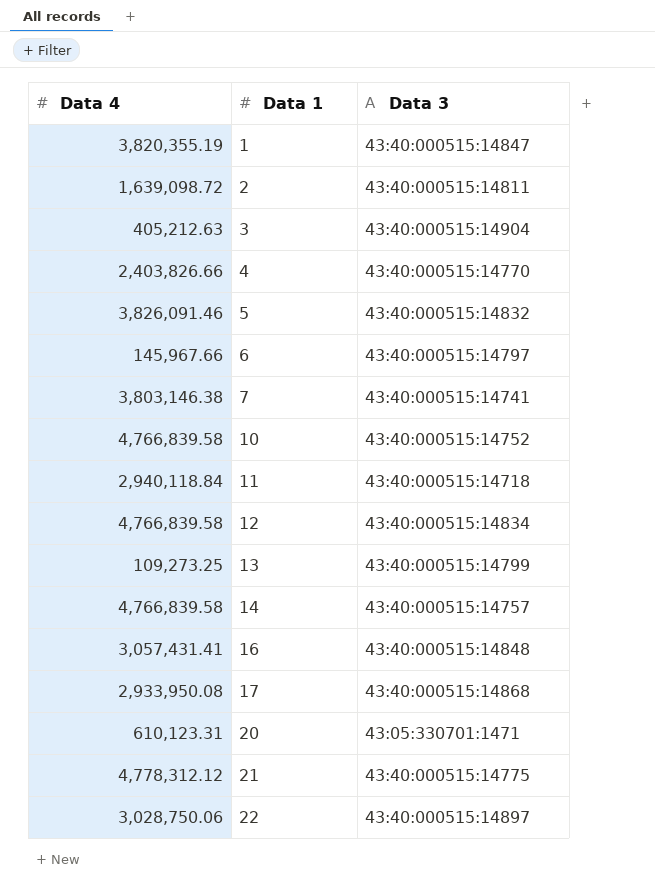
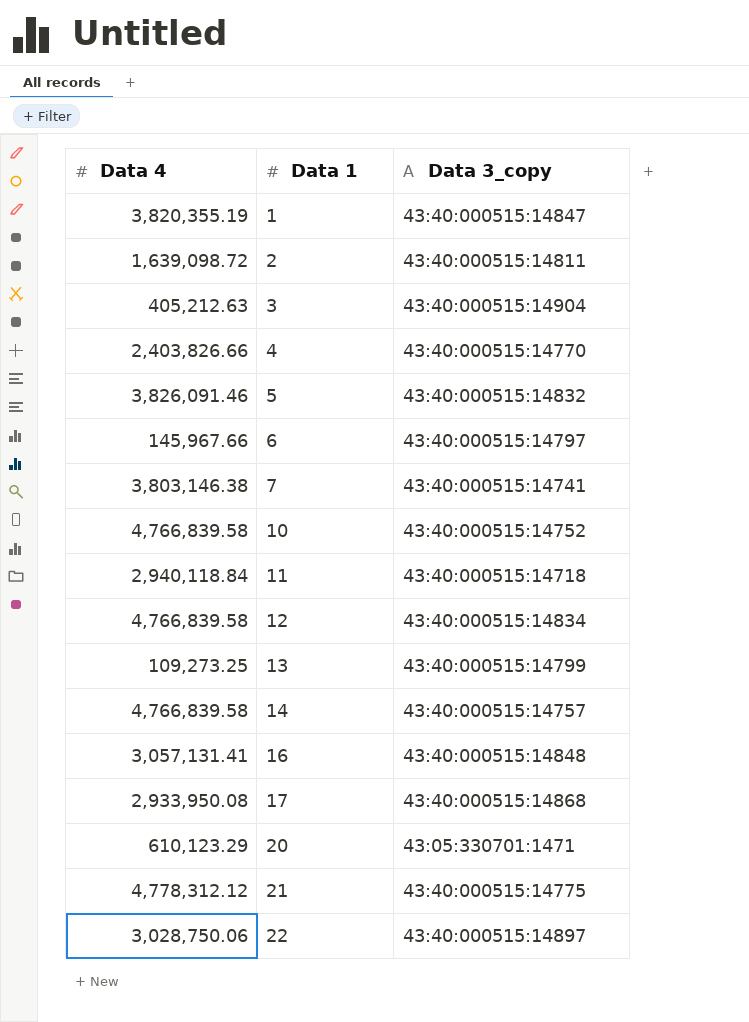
column name: Data 3 -> Data 3_copy
16 | Data 4: 3,057,431.41 -> 3,057,131.41
20 | Data 4: 610,123.31 -> 610,123.29

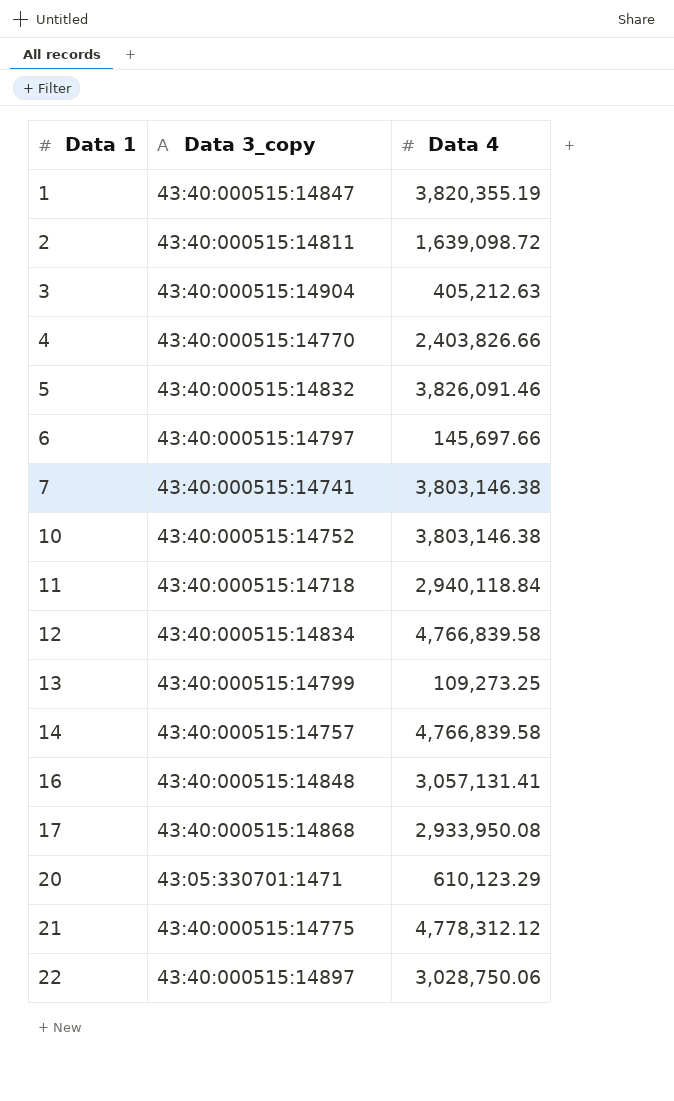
column Data 4 | position: 1 -> 3
6 | Data 4: 145,967.66 -> 145,697.66
10 | Data 4: 4,766,839.58 -> 3,803,146.38

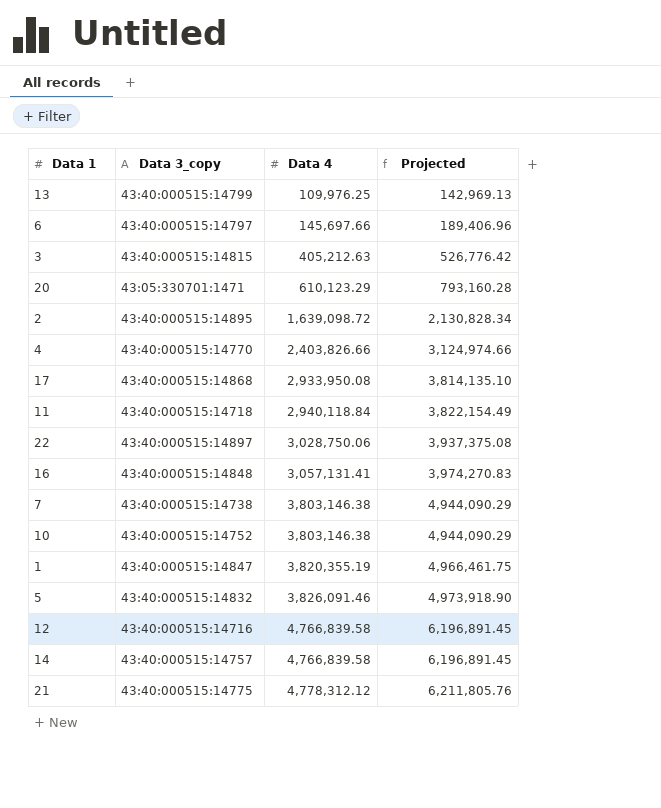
row order: Data 1 ascending -> Data 4 ascending
column Projected | formula: none -> [Data 4] * 1.3
13 | Data 4: 109,273.25 -> 109,976.25
3 | Data 3_copy: 43:40:000515:14904 -> 43:40:000515:14815
2 | Data 3_copy: 43:40:000515:14811 -> 43:40:000515:14895
7 | Data 3_copy: 43:40:000515:14741 -> 43:40:000515:14738
12 | Data 3_copy: 43:40:000515:14834 -> 43:40:000515:14716

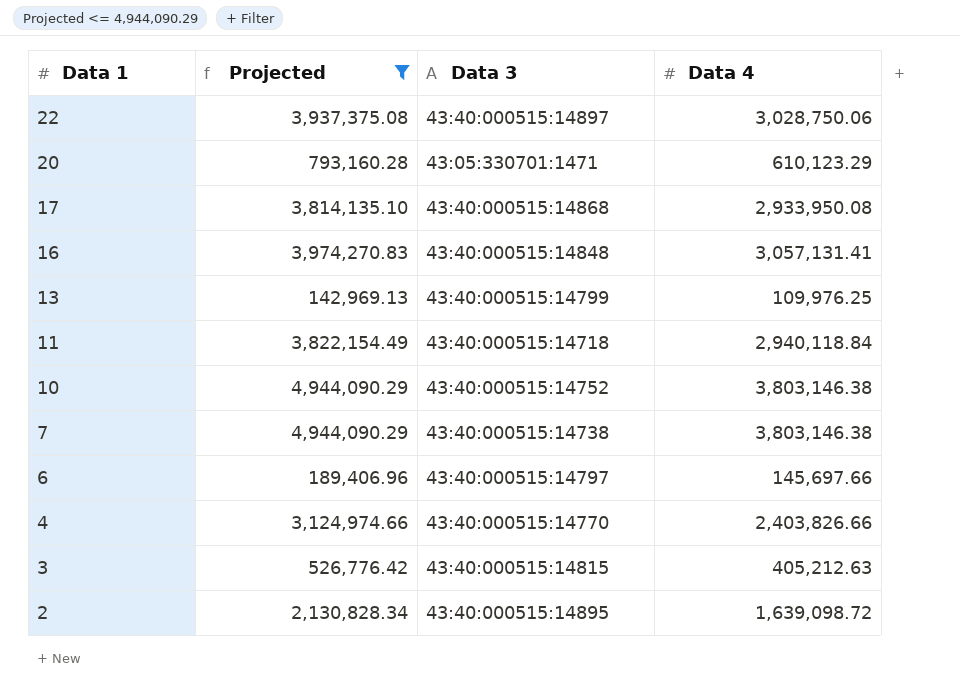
filter: none -> Projected <= 4,944,090.29
row order: Data 4 ascending -> Data 1 descending
column Projected | position: 4 -> 2
column name: Data 3_copy -> Data 3

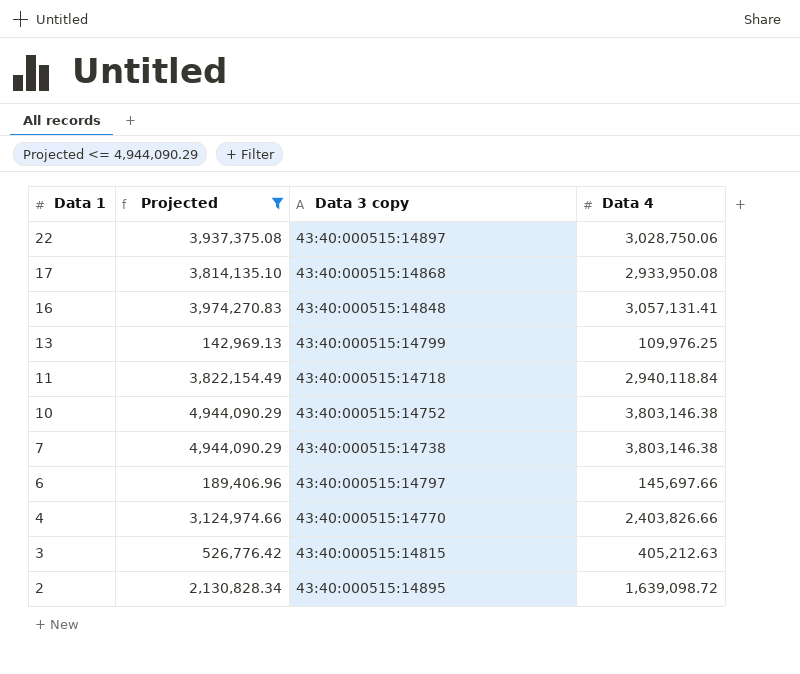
column name: Data 3 -> Data 3 copy
row 20: 793,160.28 | 43:05:330701:1471 | 610,123.29 -> none

